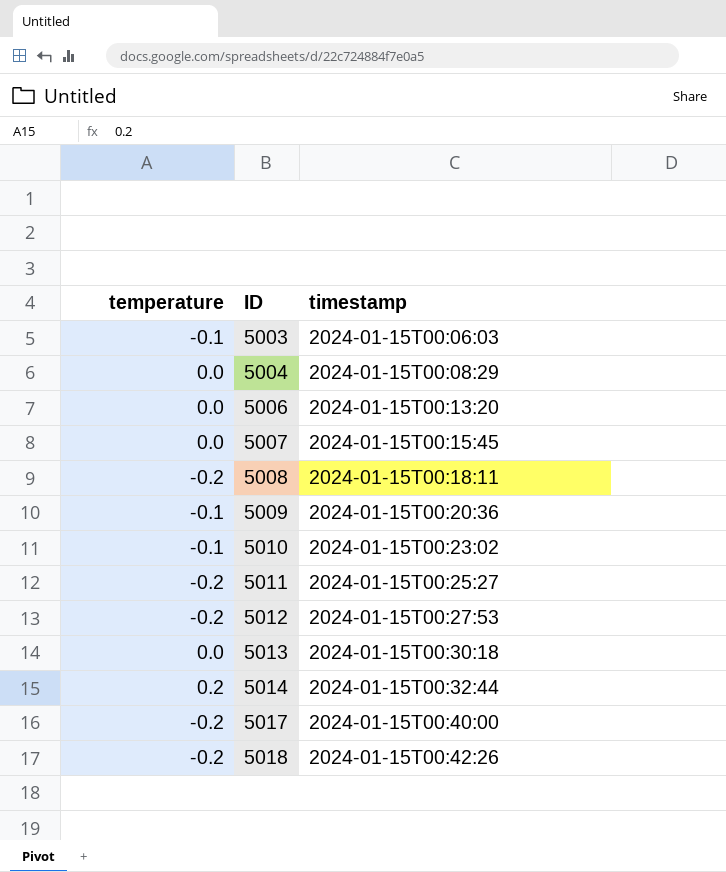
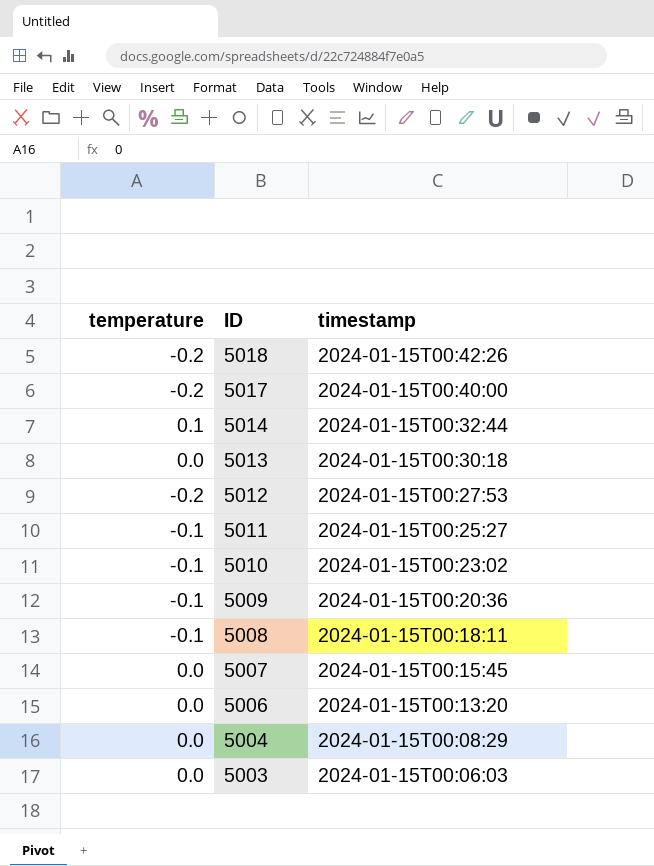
row order: ID ascending -> ID descending
5014 | temperature: 0.2 -> 0.1
5011 | temperature: -0.2 -> -0.1
5008 | temperature: -0.2 -> -0.1
5003 | temperature: -0.1 -> 0.0

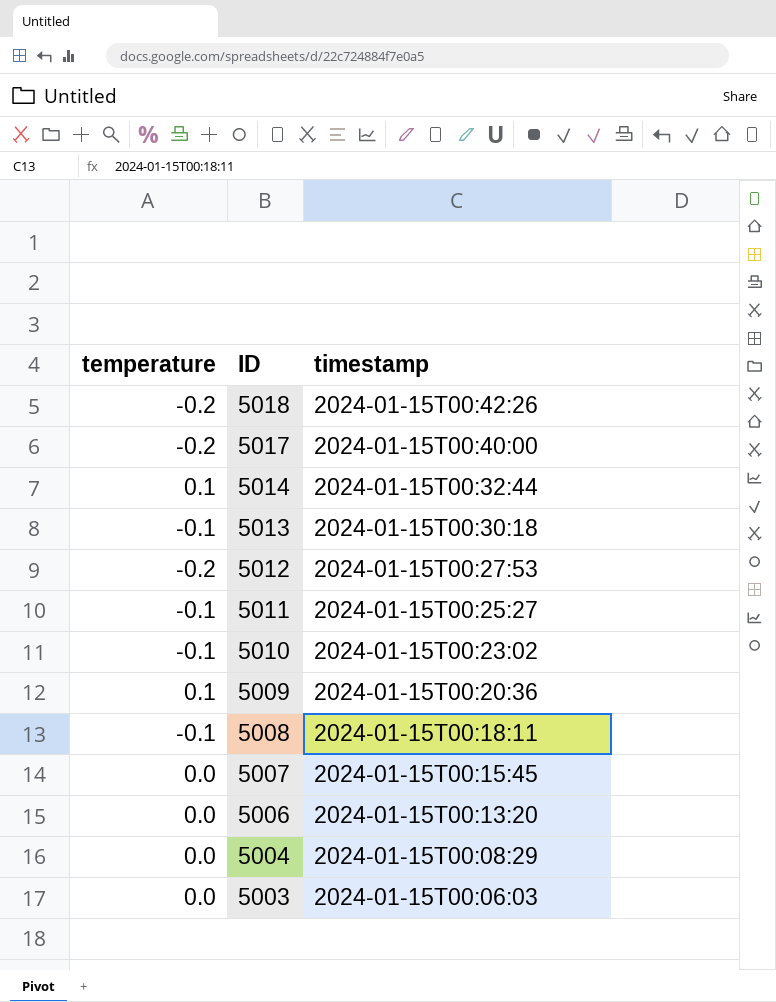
5013 | temperature: 0.0 -> -0.1
5009 | temperature: -0.1 -> 0.1

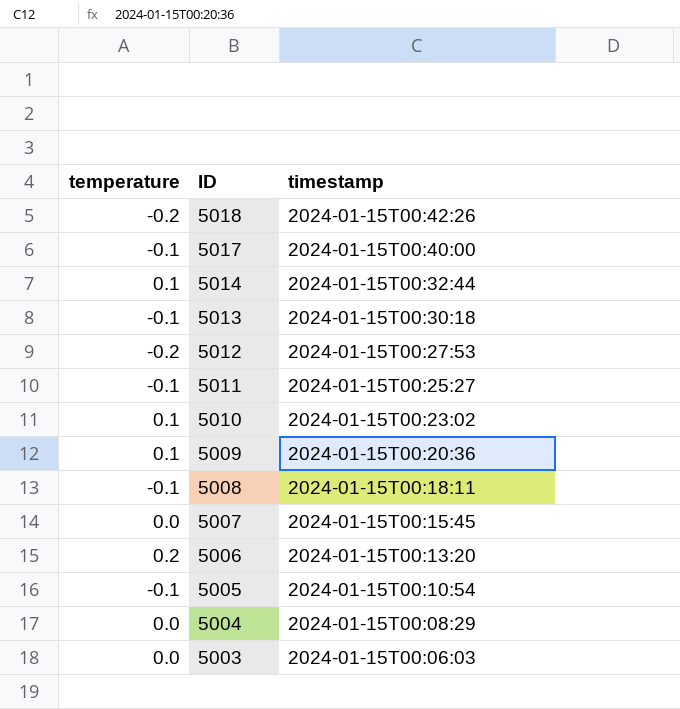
5017 | temperature: -0.2 -> -0.1
5010 | temperature: -0.1 -> 0.1
5006 | temperature: 0.0 -> 0.2
row 5005: none -> -0.1 | 2024-01-15T00:10:54

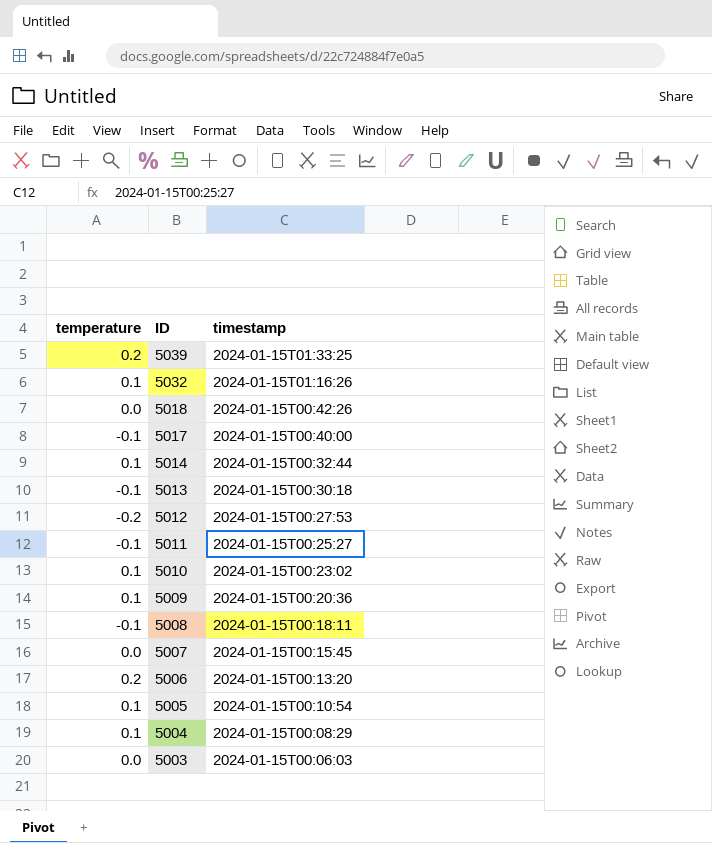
row 5039: none -> 0.2 | 2024-01-15T01:33:25
row 5032: none -> 0.1 | 2024-01-15T01:16:26
5018 | temperature: -0.2 -> 0.0
5005 | temperature: -0.1 -> 0.1
5004 | temperature: 0.0 -> 0.1

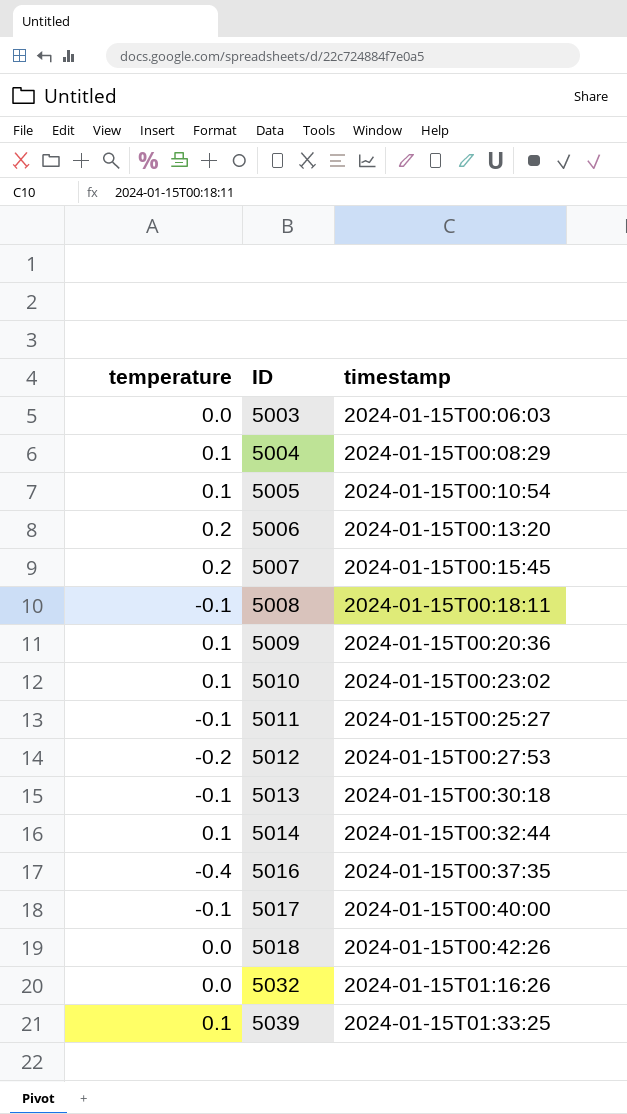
row order: ID descending -> ID ascending
5007 | temperature: 0.0 -> 0.2
row 5016: none -> -0.4 | 2024-01-15T00:37:35
5032 | temperature: 0.1 -> 0.0
5039 | temperature: 0.2 -> 0.1

